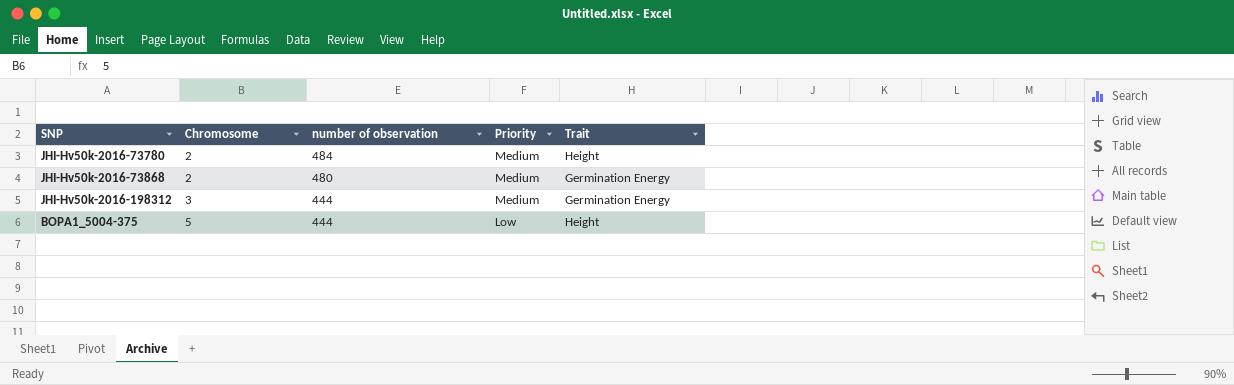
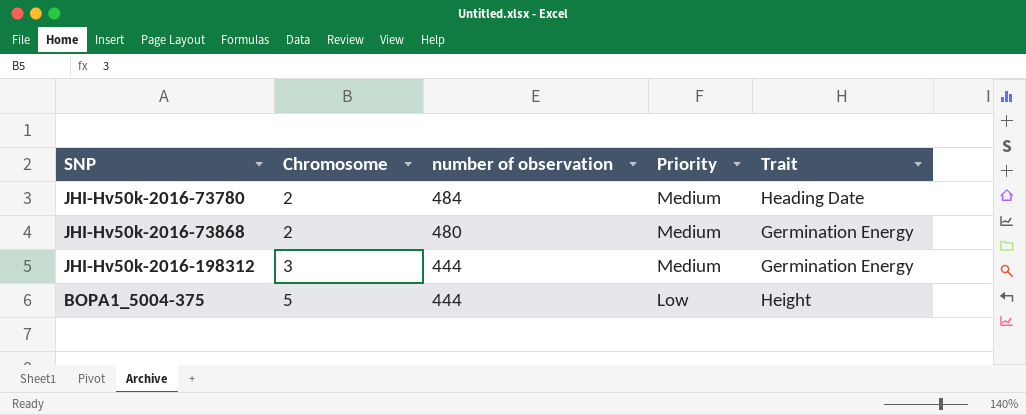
JHI-Hv50k-2016-73780 | Trait: Height -> Heading Date

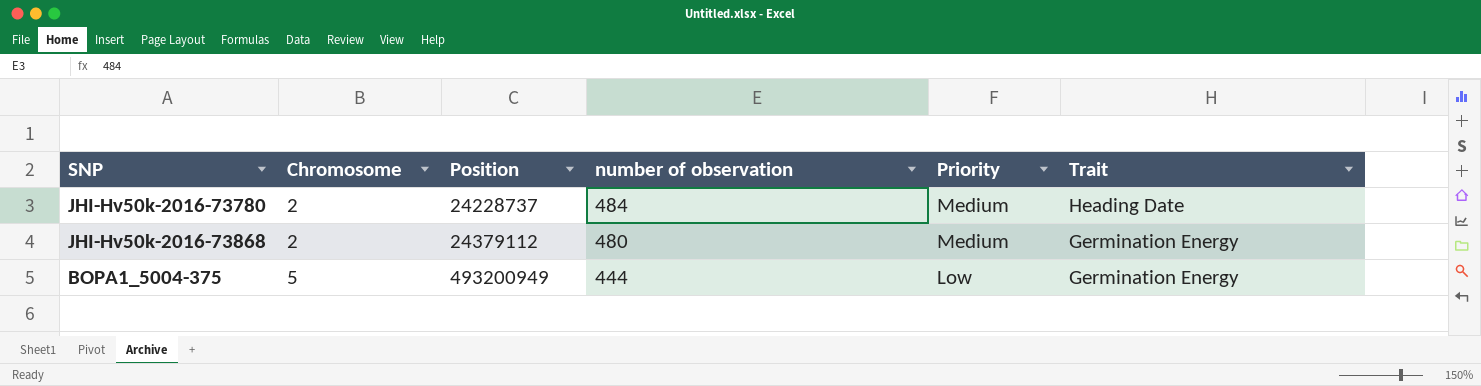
column Position | position: none -> 3
row JHI-Hv50k-2016-198312: 3 | 444 | Medium | Germination Energy -> none
BOPA1_5004-375 | Trait: Height -> Germination Energy

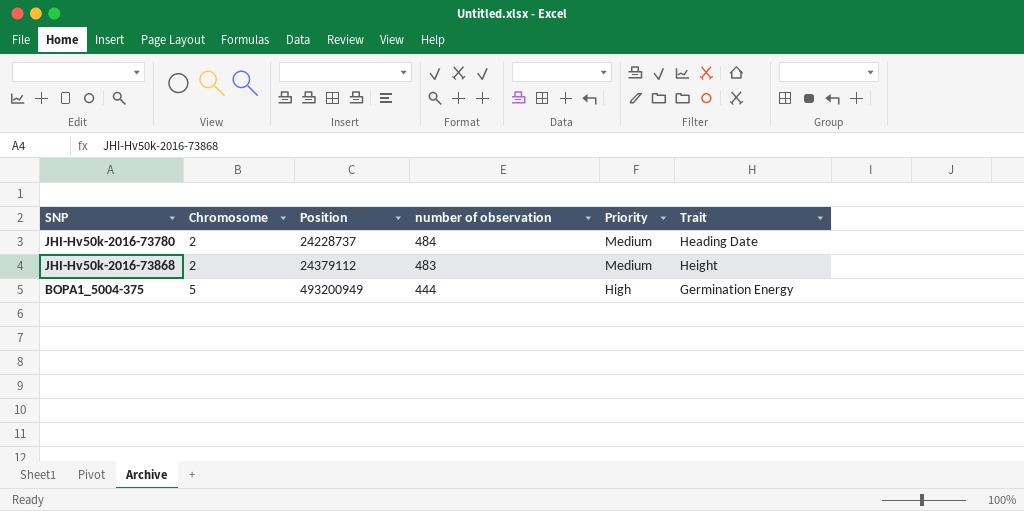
JHI-Hv50k-2016-73868 | number of observation: 480 -> 483
JHI-Hv50k-2016-73868 | Trait: Germination Energy -> Height
BOPA1_5004-375 | Priority: Low -> High

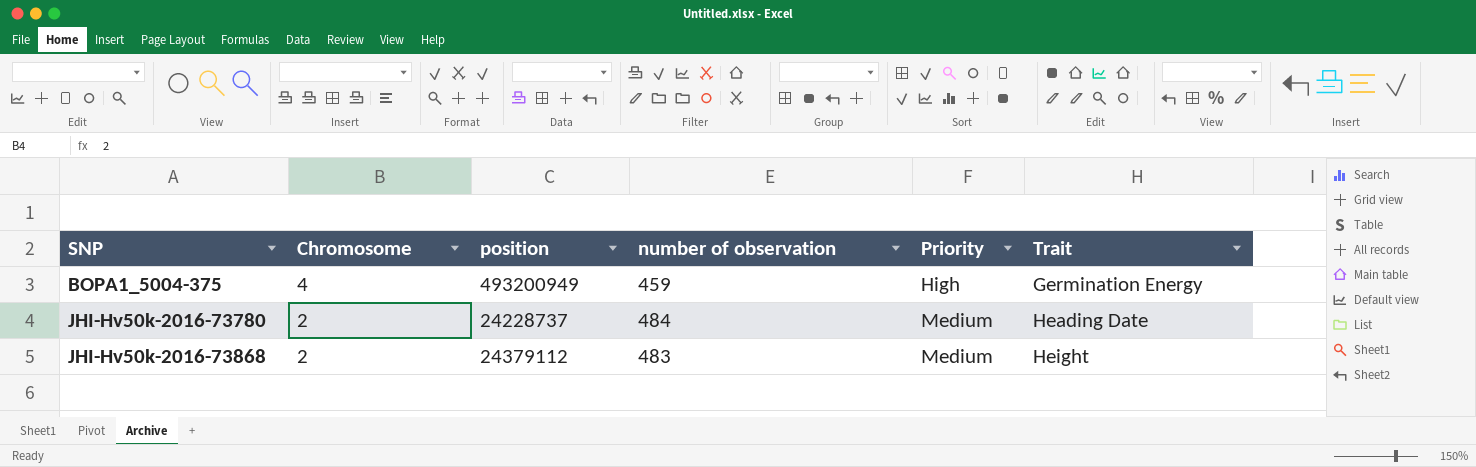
row order: Chromosome ascending -> SNP ascending
column name: Position -> position
BOPA1_5004-375 | Chromosome: 5 -> 4
BOPA1_5004-375 | number of observation: 444 -> 459

